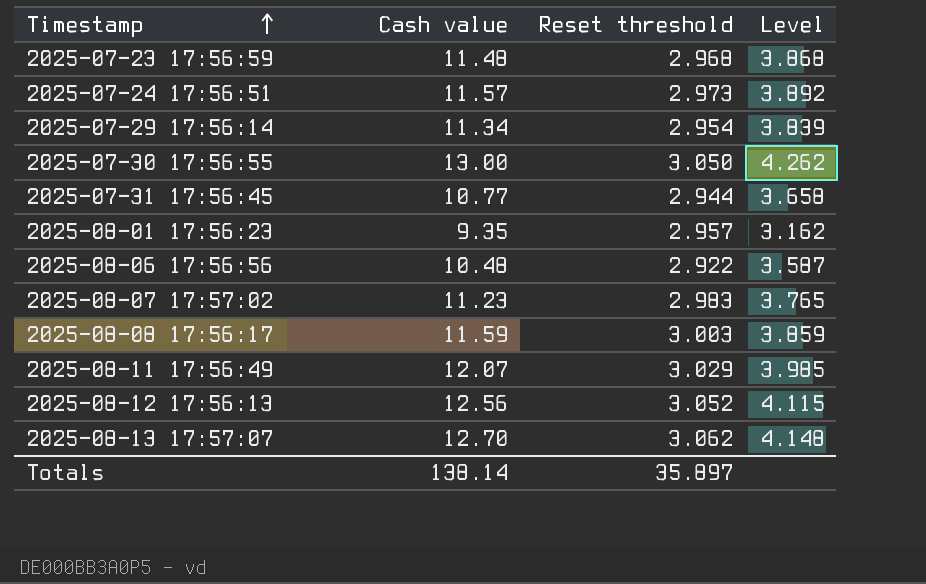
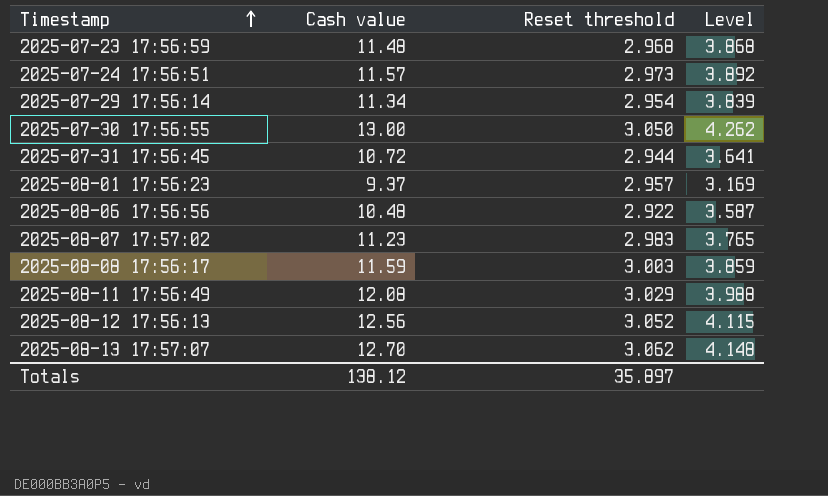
2025-07-31 17:56:45 | Cash value: 10.77 -> 10.72
2025-07-31 17:56:45 | Level: 3.658 -> 3.641
2025-08-01 17:56:23 | Cash value: 9.35 -> 9.37
2025-08-01 17:56:23 | Level: 3.162 -> 3.169
2025-08-11 17:56:49 | Cash value: 12.07 -> 12.08
2025-08-11 17:56:49 | Level: 3.985 -> 3.988
Totals | Cash value: 138.14 -> 138.12

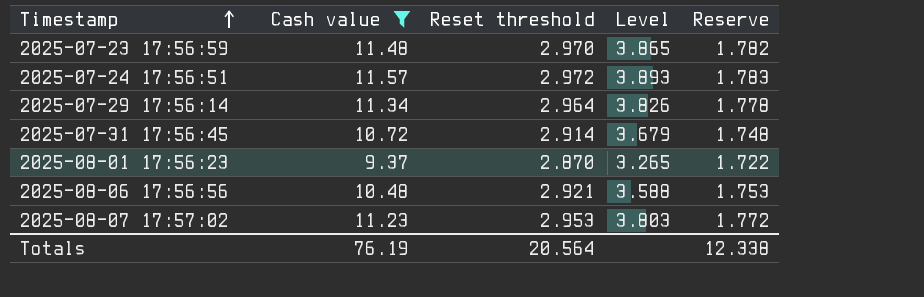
filter: none -> Cash value <= 11.57
column Reserve | formula: none -> [Reset threshold] * 0.6
2025-07-23 17:56:59 | Reset threshold: 2.968 -> 2.970
2025-07-23 17:56:59 | Level: 3.868 -> 3.865
2025-07-24 17:56:51 | Reset threshold: 2.973 -> 2.972
2025-07-24 17:56:51 | Level: 3.892 -> 3.893
2025-07-29 17:56:14 | Reset threshold: 2.954 -> 2.964
2025-07-29 17:56:14 | Level: 3.839 -> 3.826
2025-07-31 17:56:45 | Reset threshold: 2.944 -> 2.914
2025-07-31 17:56:45 | Level: 3.641 -> 3.679
2025-08-01 17:56:23 | Reset threshold: 2.957 -> 2.870
2025-08-01 17:56:23 | Level: 3.169 -> 3.265
2025-08-06 17:56:56 | Reset threshold: 2.922 -> 2.921
2025-08-06 17:56:56 | Level: 3.587 -> 3.588
2025-08-07 17:57:02 | Reset threshold: 2.983 -> 2.953
2025-08-07 17:57:02 | Level: 3.765 -> 3.803
Totals | Cash value: 138.12 -> 76.19
Totals | Reset threshold: 35.897 -> 20.564

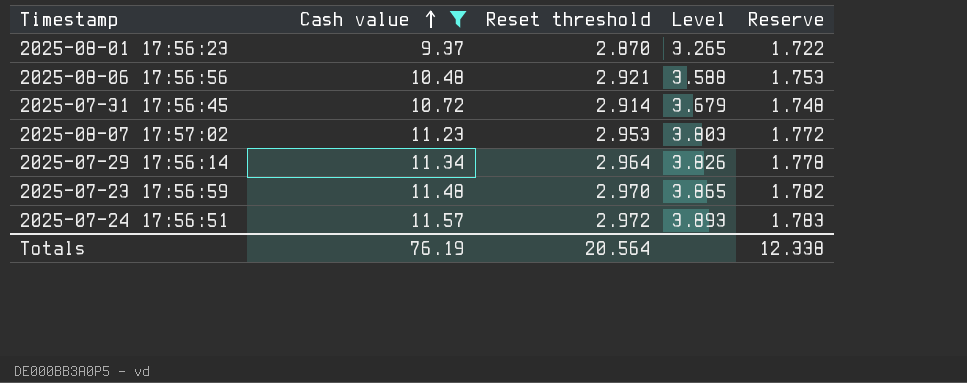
row order: Timestamp ascending -> Cash value ascending

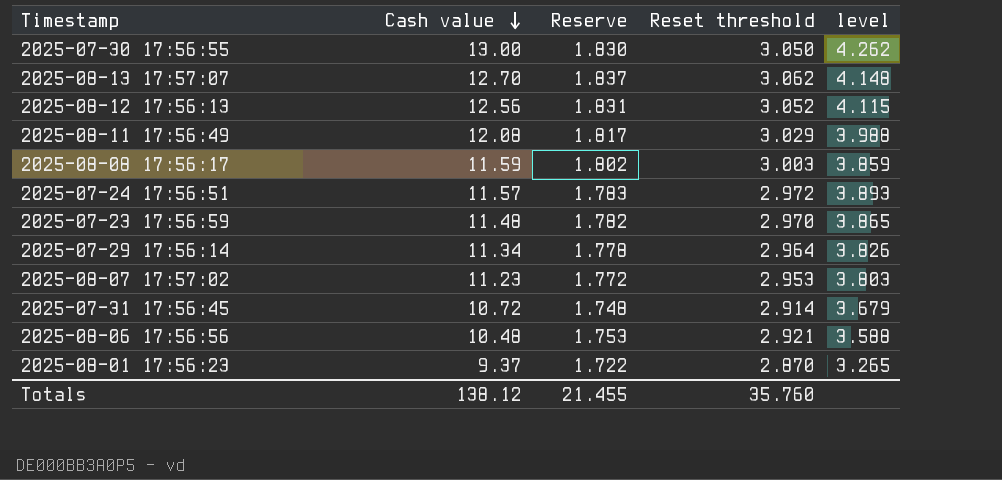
filter: Cash value <= 11.57 -> none
row order: Cash value ascending -> Cash value descending
column Reserve | position: 5 -> 3
column name: Level -> level
Totals | Cash value: 76.19 -> 138.12
Totals | Reserve: 12.338 -> 21.455
Totals | Reset threshold: 20.564 -> 35.760

